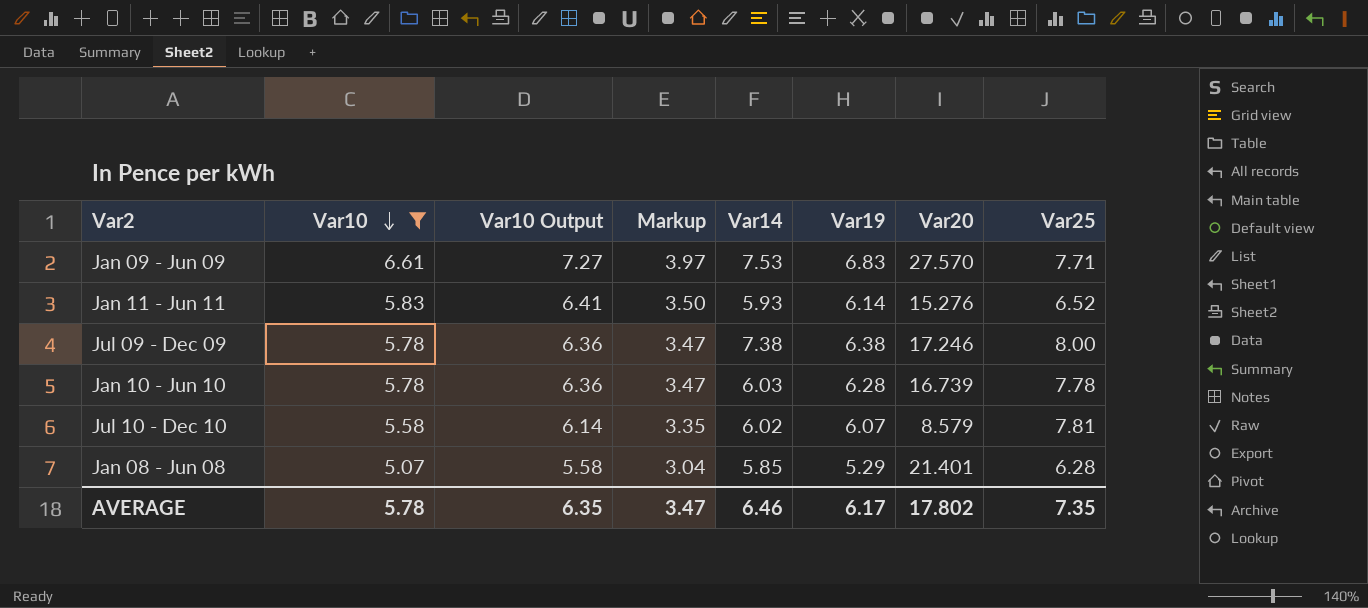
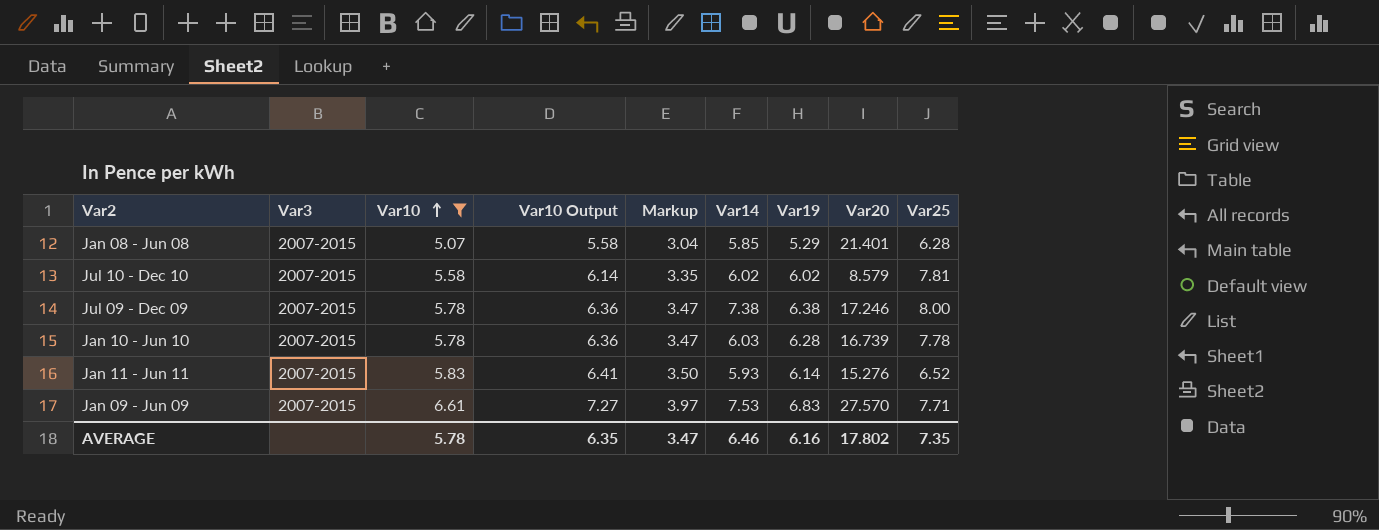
row order: Var10 descending -> Var10 ascending
column Var3 | position: none -> 2
Jul 10 - Dec 10 | Var19: 6.07 -> 6.02
AVERAGE | Var19: 6.17 -> 6.16

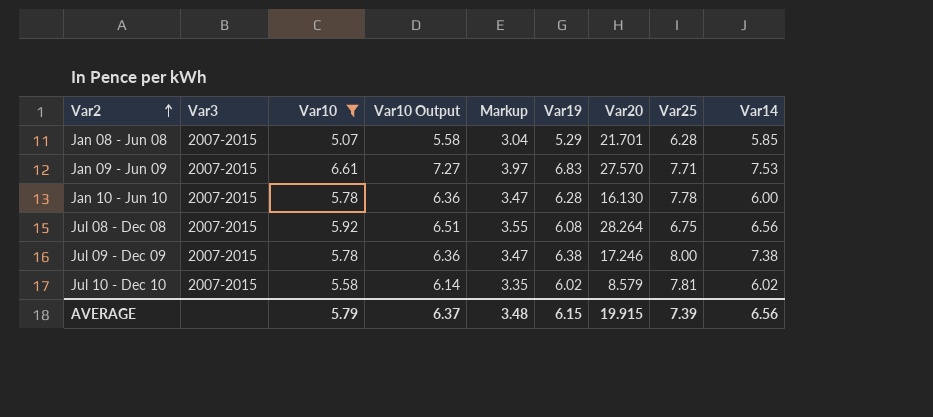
row order: Var10 ascending -> Var2 ascending
column Var14 | position: 6 -> 9
row Jan 11 - Jun 11: 2007-2015 | 5.83 | 6.41 | 3.50 | 5.93 | 6.14 | 15.276 | 6.52 -> none
Jan 08 - Jun 08 | Var20: 21.401 -> 21.701
Jan 10 - Jun 10 | Var20: 16.739 -> 16.130
Jan 10 - Jun 10 | Var14: 6.03 -> 6.00
row Jul 08 - Dec 08: none -> 2007-2015 | 5.92 | 6.51 | 3.55 | 6.08 | 28.264 | 6.75 | 6.56
AVERAGE | Var10: 5.78 -> 5.79
AVERAGE | Var10 Output: 6.35 -> 6.37
AVERAGE | Markup: 3.47 -> 3.48
AVERAGE | Var19: 6.16 -> 6.15
AVERAGE | Var20: 17.802 -> 19.915
AVERAGE | Var25: 7.35 -> 7.39
AVERAGE | Var14: 6.46 -> 6.56

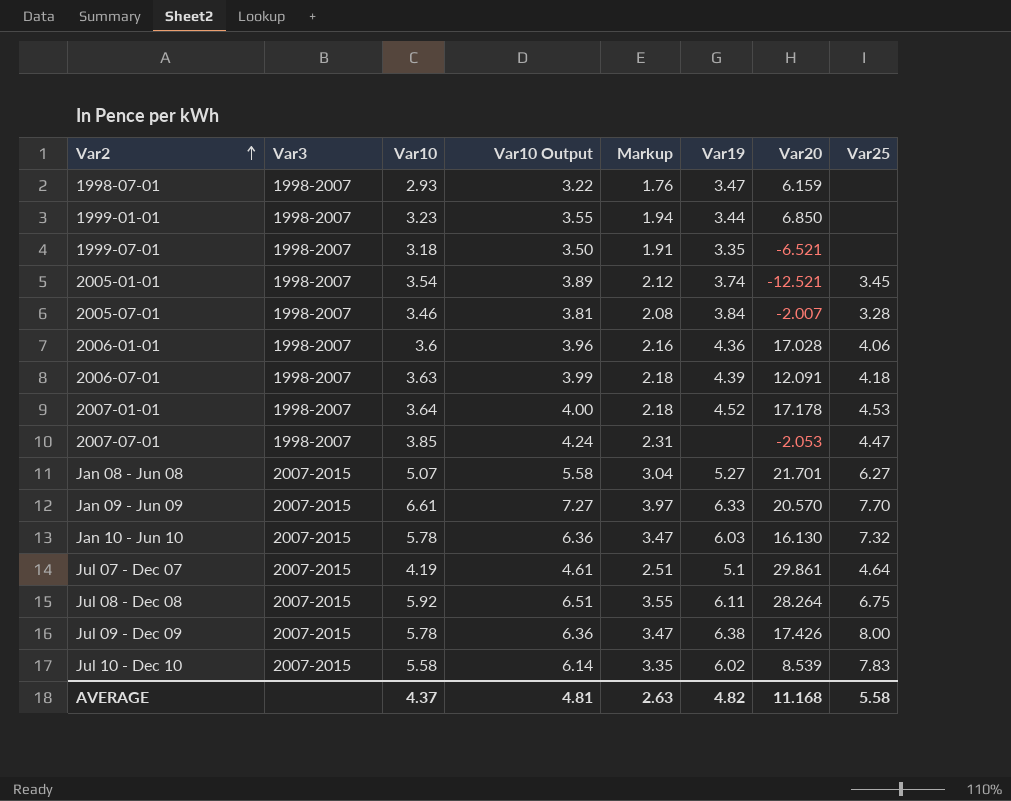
filter: Var10 >= 5.07 -> none
column Var14 | position: 9 -> none
Jan 08 - Jun 08 | Var19: 5.29 -> 5.27
Jan 08 - Jun 08 | Var25: 6.28 -> 6.27
Jan 09 - Jun 09 | Var19: 6.83 -> 6.33
Jan 09 - Jun 09 | Var20: 27.570 -> 20.570
Jan 09 - Jun 09 | Var25: 7.71 -> 7.70
Jan 10 - Jun 10 | Var19: 6.28 -> 6.03
Jan 10 - Jun 10 | Var25: 7.78 -> 7.32
Jul 08 - Dec 08 | Var19: 6.08 -> 6.11
Jul 09 - Dec 09 | Var20: 17.246 -> 17.426
Jul 10 - Dec 10 | Var20: 8.579 -> 8.539
Jul 10 - Dec 10 | Var25: 7.81 -> 7.83
AVERAGE | Var10: 5.79 -> 4.37
AVERAGE | Var10 Output: 6.37 -> 4.81
AVERAGE | Markup: 3.48 -> 2.63
AVERAGE | Var19: 6.15 -> 4.82
AVERAGE | Var20: 19.915 -> 11.168
AVERAGE | Var25: 7.39 -> 5.58

